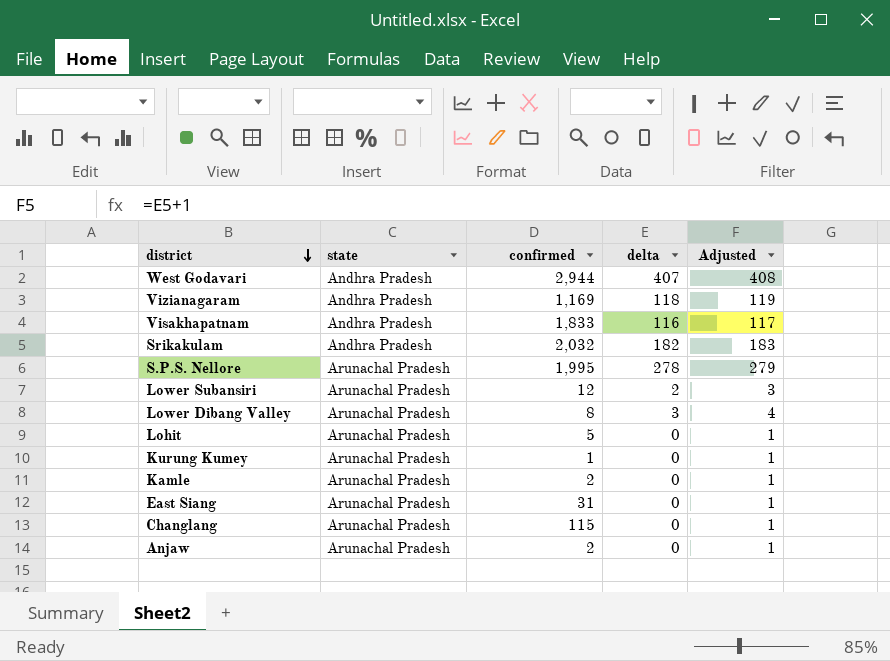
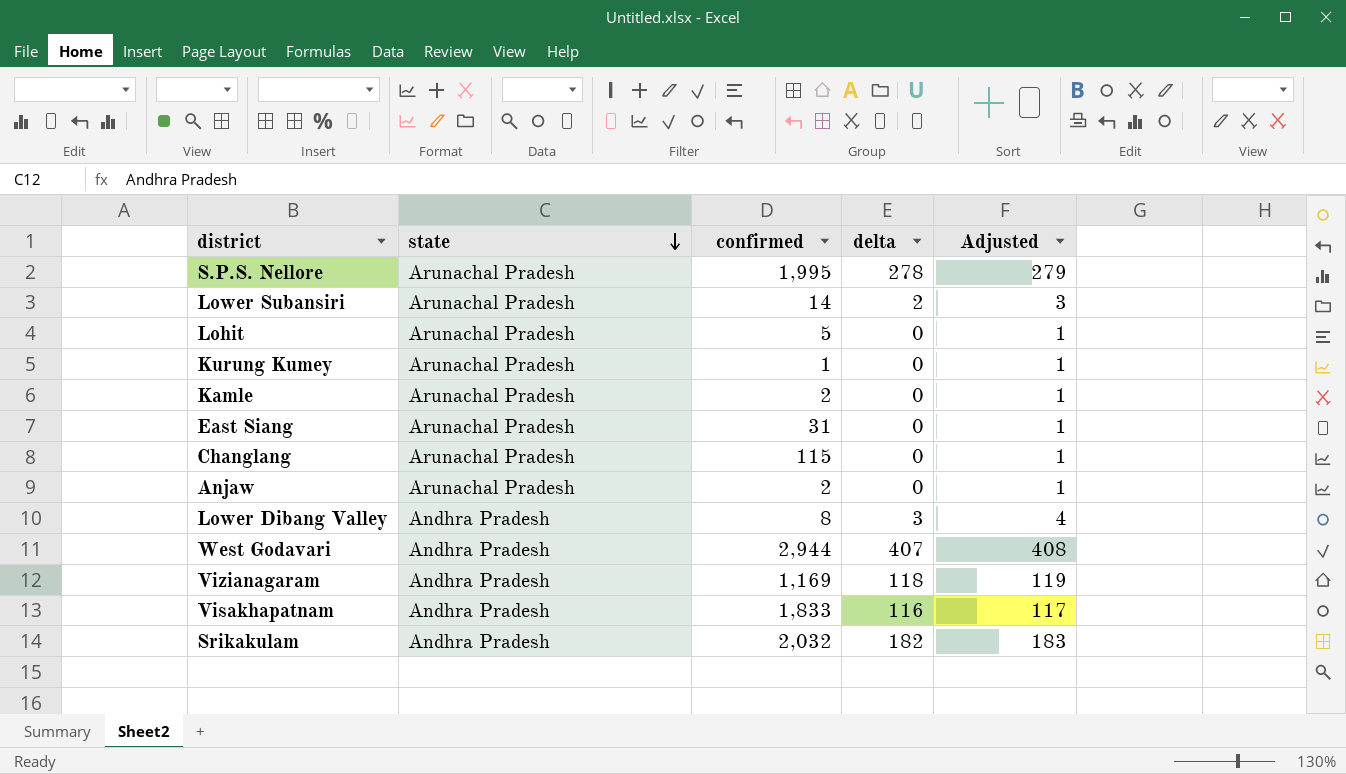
row order: district descending -> state descending
Lower Subansiri | confirmed: 12 -> 14
Lower Dibang Valley | state: Arunachal Pradesh -> Andhra Pradesh

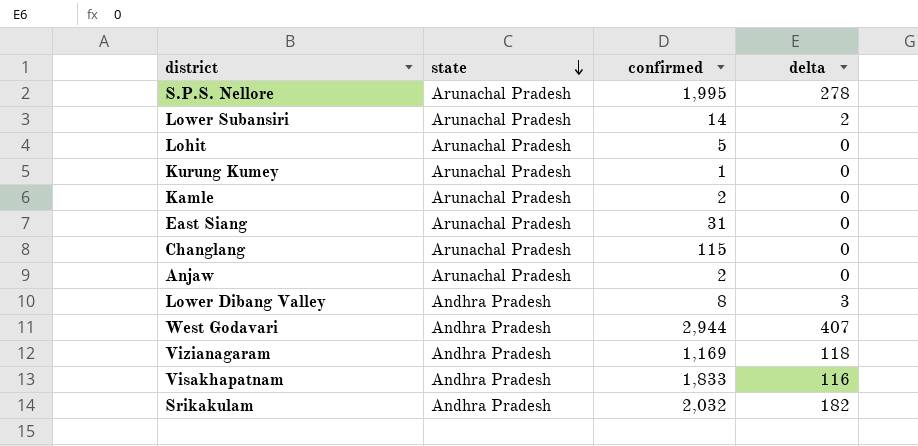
column Adjusted | formula: [delta] + 1 -> none

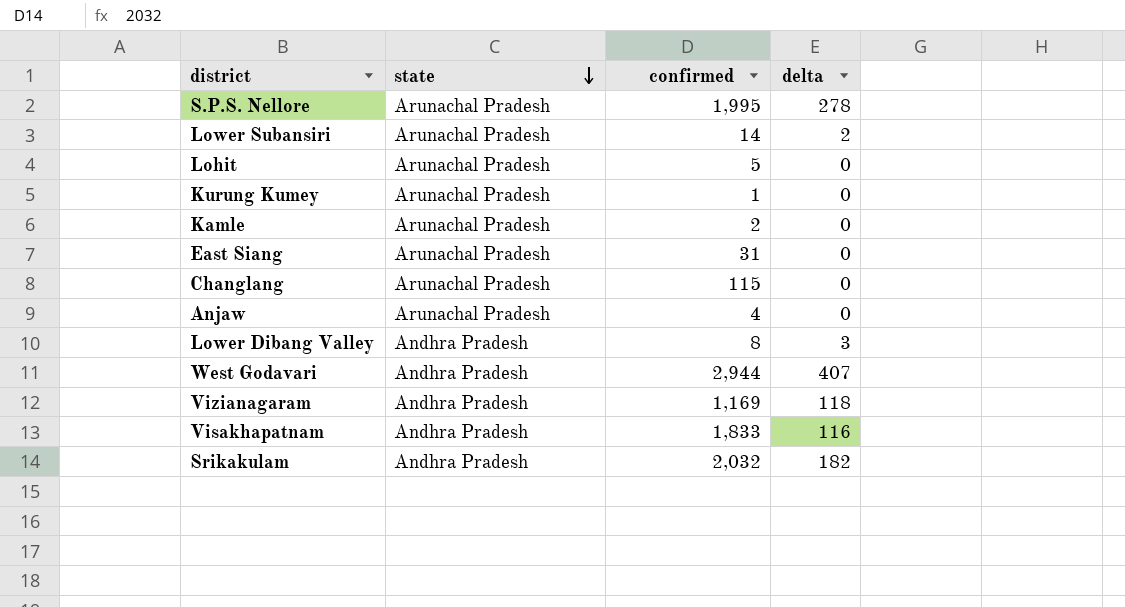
Anjaw | confirmed: 2 -> 4

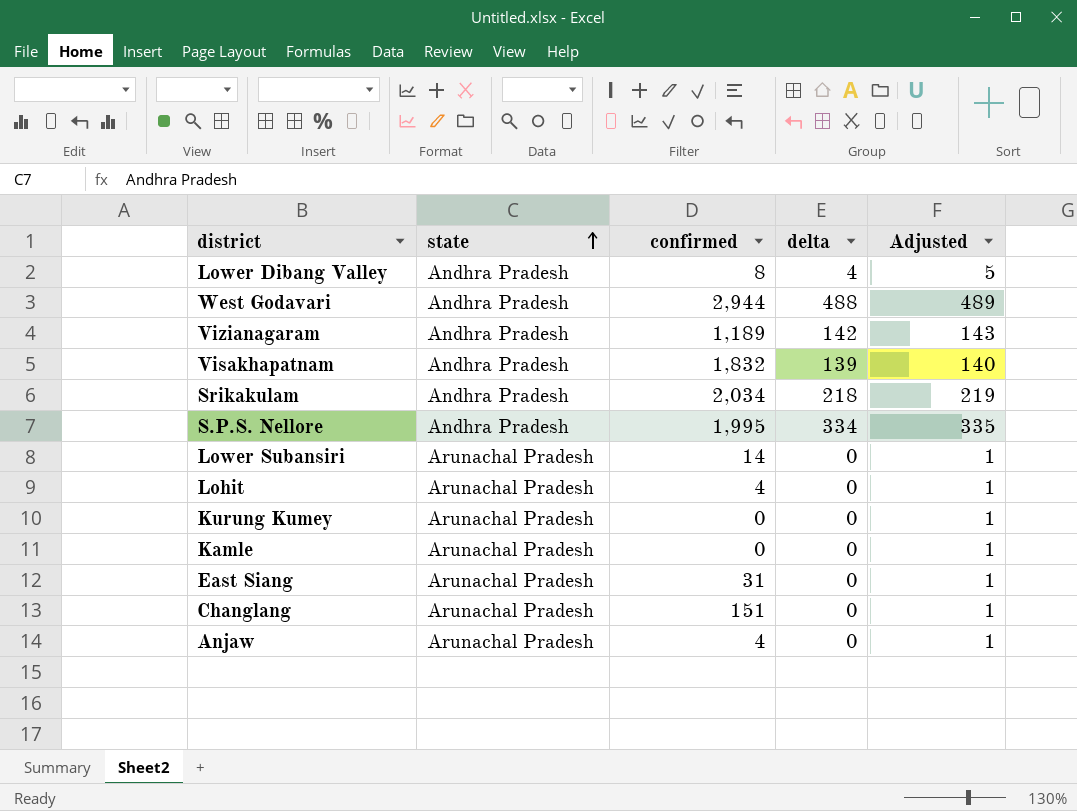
row order: state descending -> state ascending
column Adjusted | formula: none -> [delta] + 1
Lower Dibang Valley | delta: 3 -> 4
West Godavari | delta: 407 -> 488
Vizianagaram | confirmed: 1,169 -> 1,189
Vizianagaram | delta: 118 -> 142
Visakhapatnam | confirmed: 1,833 -> 1,832
Visakhapatnam | delta: 116 -> 139
Srikakulam | confirmed: 2,032 -> 2,034
Srikakulam | delta: 182 -> 218
S.P.S. Nellore | state: Arunachal Pradesh -> Andhra Pradesh
S.P.S. Nellore | delta: 278 -> 334
Lower Subansiri | delta: 2 -> 0
Lohit | confirmed: 5 -> 4
Kurung Kumey | confirmed: 1 -> 0
Kamle | confirmed: 2 -> 0
Changlang | confirmed: 115 -> 151

